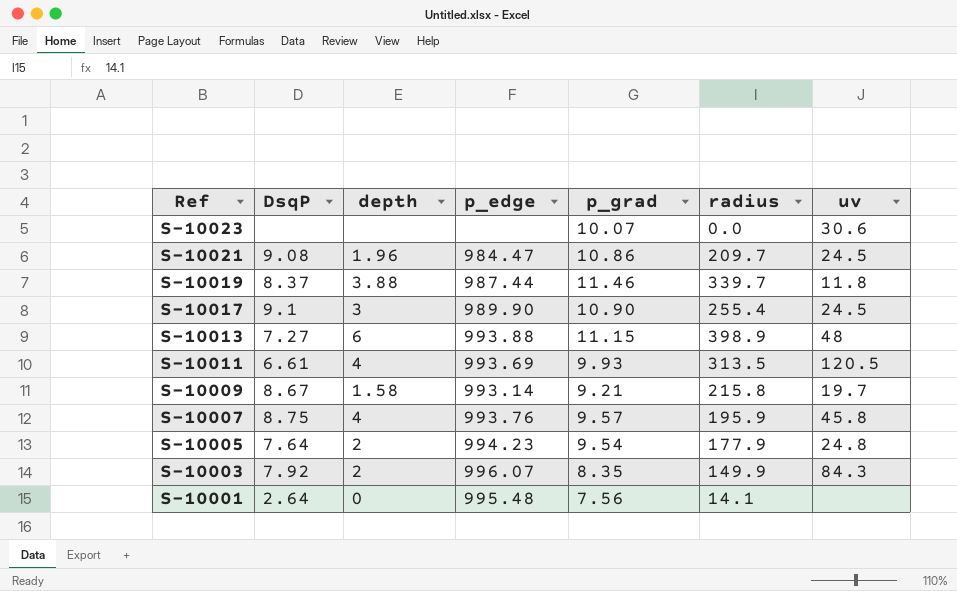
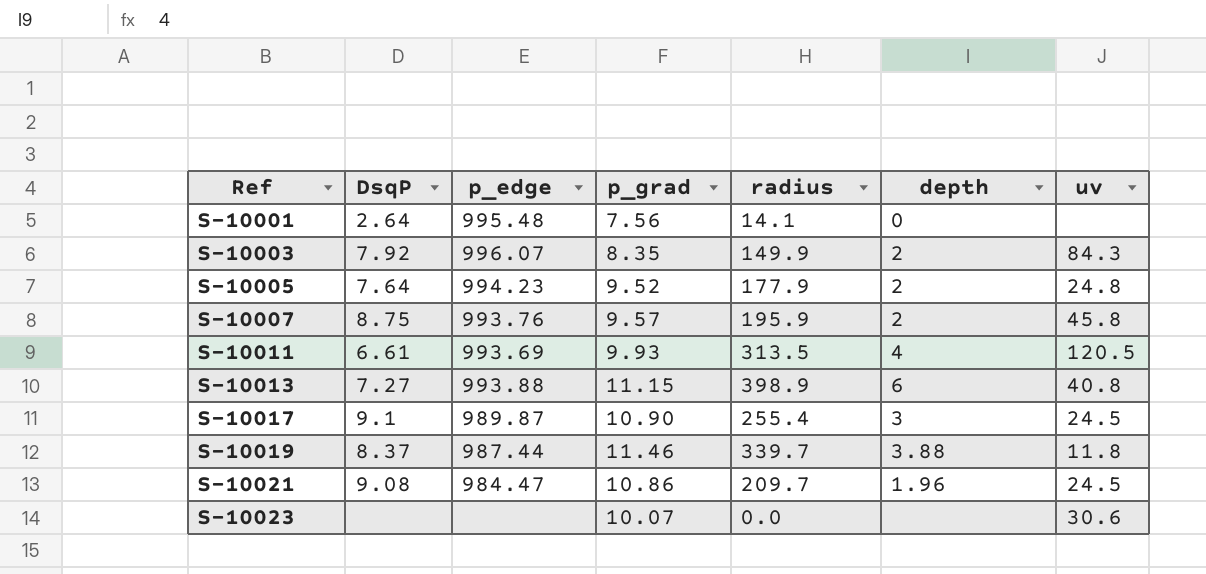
row order: Ref descending -> Ref ascending
column depth | position: 3 -> 6
row S-10009: 8.67 | 1.58 | 993.14 | 9.21 | 215.8 | 19.7 -> none
S-10005 | p_grad: 9.54 -> 9.52
S-10007 | depth: 4 -> 2
S-10013 | uv: 48 -> 40.8
S-10017 | p_edge: 989.90 -> 989.87

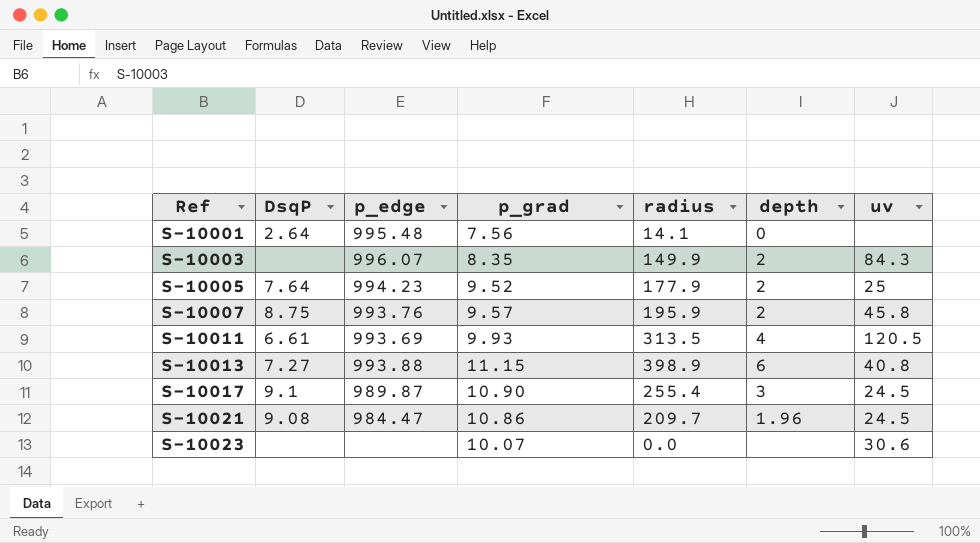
row S-10019: 8.37 | 987.44 | 11.46 | 339.7 | 3.88 | 11.8 -> none
S-10003 | DsqP: 7.92 -> none
S-10005 | uv: 24.8 -> 25

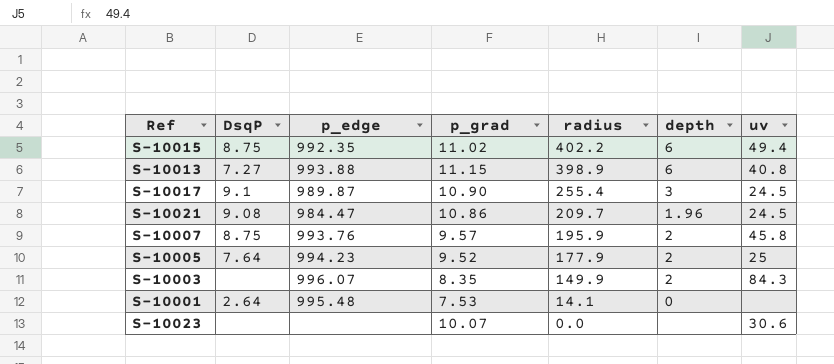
row order: Ref ascending -> radius descending
row S-10011: 6.61 | 993.69 | 9.93 | 313.5 | 4 | 120.5 -> none
row S-10015: none -> 8.75 | 992.35 | 11.02 | 402.2 | 6 | 49.4
S-10001 | p_grad: 7.56 -> 7.53

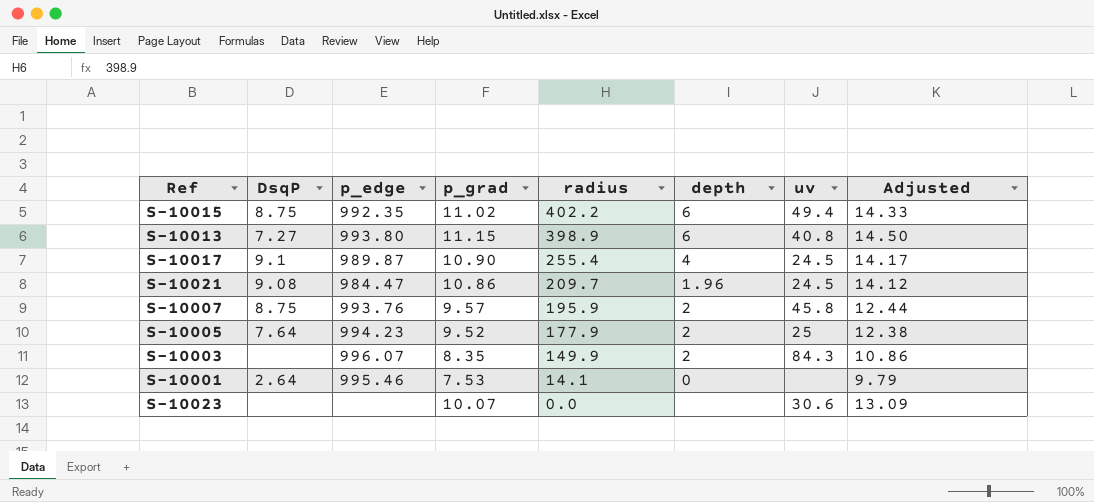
column Adjusted | formula: none -> [p_grad] * 1.3
S-10013 | p_edge: 993.88 -> 993.80
S-10017 | depth: 3 -> 4
S-10001 | p_edge: 995.48 -> 995.46

